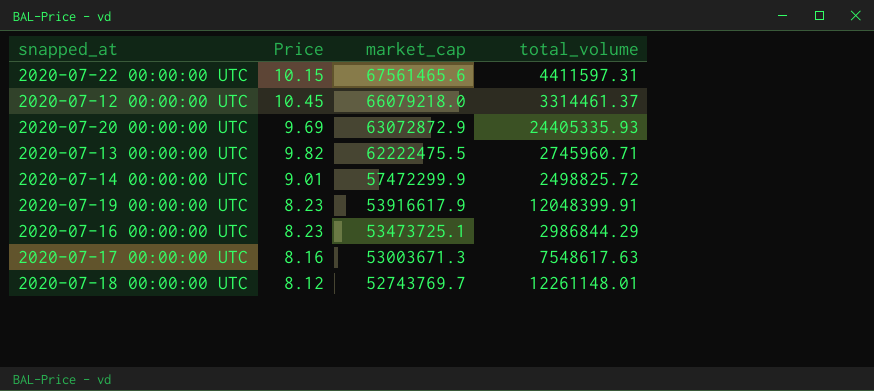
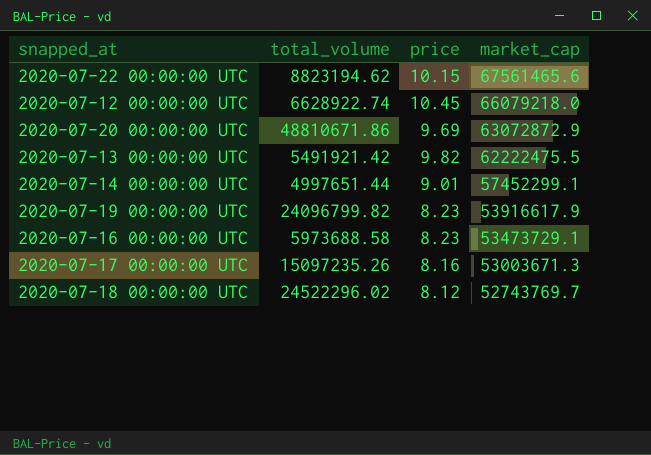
column total_volume | position: 4 -> 2
column name: Price -> price
2020-07-22 00:00:00 UTC | total_volume: 4411597.31 -> 8823194.62
2020-07-12 00:00:00 UTC | total_volume: 3314461.37 -> 6628922.74
2020-07-20 00:00:00 UTC | total_volume: 24405335.93 -> 48810671.86
2020-07-13 00:00:00 UTC | total_volume: 2745960.71 -> 5491921.42
2020-07-14 00:00:00 UTC | total_volume: 2498825.72 -> 4997651.44
2020-07-14 00:00:00 UTC | market_cap: 57472299.9 -> 57452299.1
2020-07-19 00:00:00 UTC | total_volume: 12048399.91 -> 24096799.82
2020-07-16 00:00:00 UTC | total_volume: 2986844.29 -> 5973688.58
2020-07-16 00:00:00 UTC | market_cap: 53473725.1 -> 53473729.1
2020-07-17 00:00:00 UTC | total_volume: 7548617.63 -> 15097235.26
2020-07-18 00:00:00 UTC | total_volume: 12261148.01 -> 24522296.02

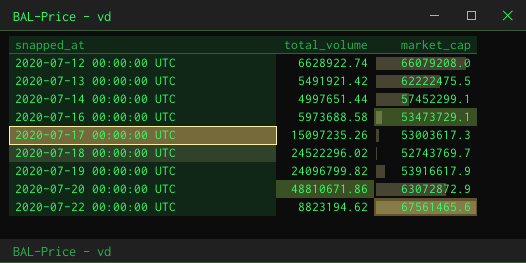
row order: market_cap descending -> snapped_at ascending
column price | position: 3 -> none
2020-07-12 00:00:00 UTC | market_cap: 66079218.0 -> 66079208.0
2020-07-17 00:00:00 UTC | market_cap: 53003671.3 -> 53003617.3

